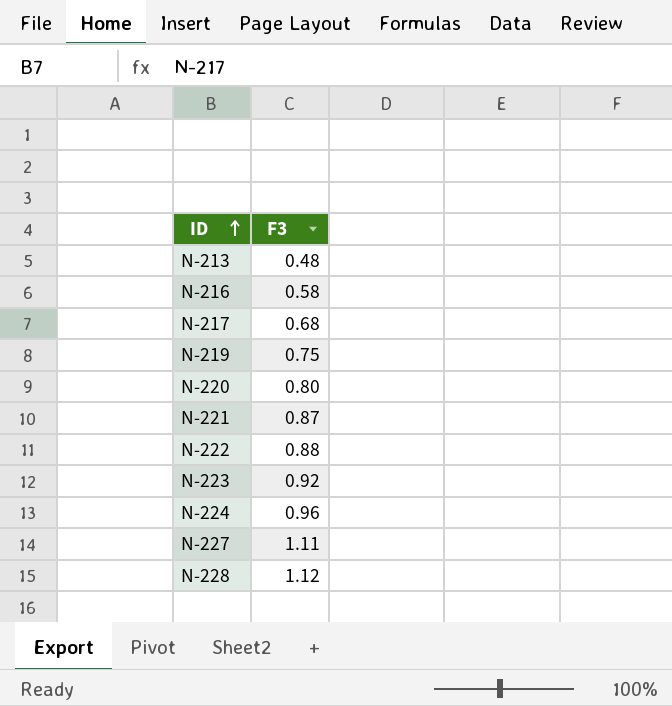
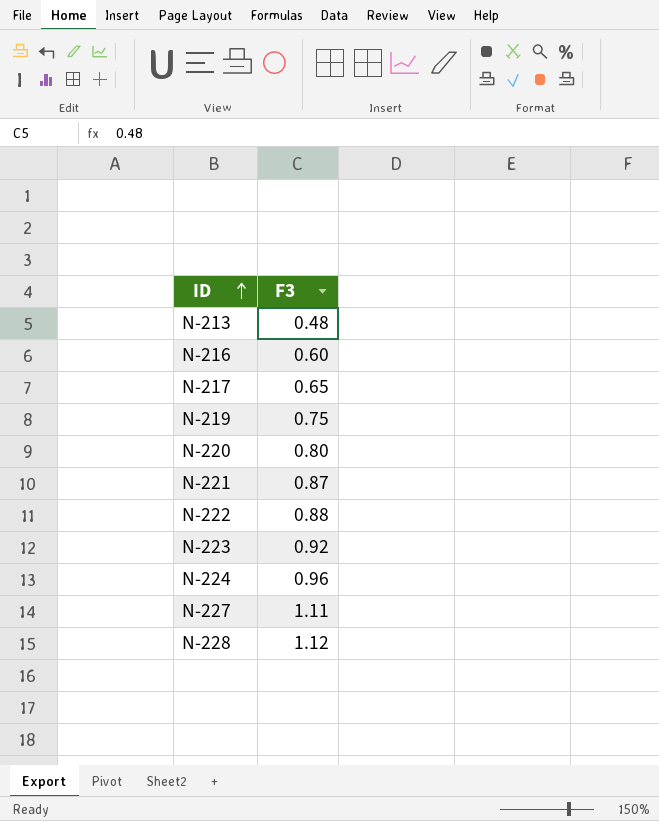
N-216 | F3: 0.58 -> 0.60
N-217 | F3: 0.68 -> 0.65

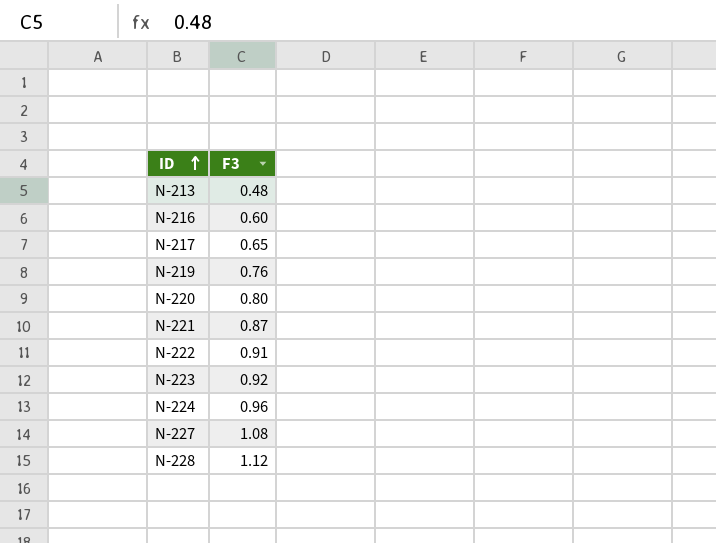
N-219 | F3: 0.75 -> 0.76
N-222 | F3: 0.88 -> 0.91
N-227 | F3: 1.11 -> 1.08

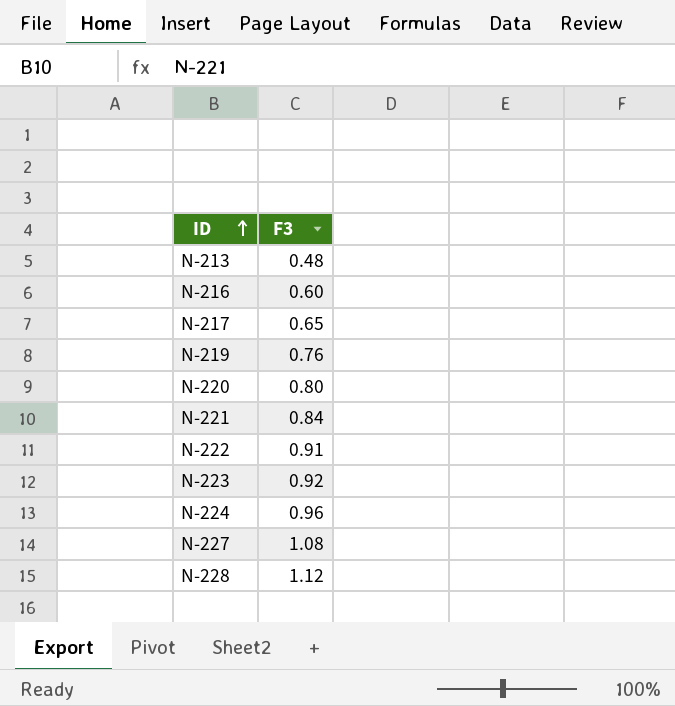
N-221 | F3: 0.87 -> 0.84

